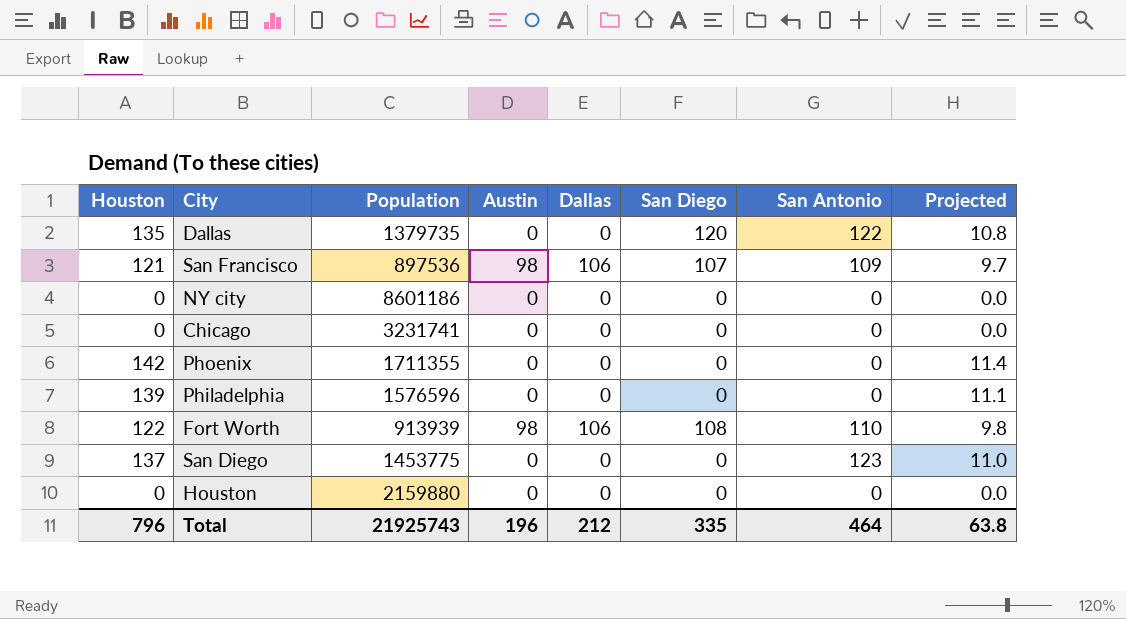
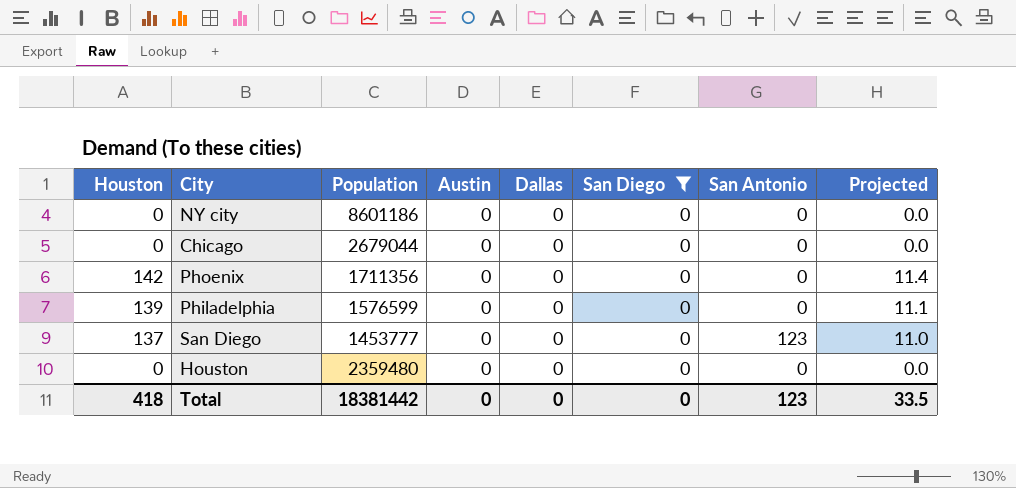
filter: none -> San Diego = 0
Chicago | Population: 3231741 -> 2679044
Phoenix | Population: 1711355 -> 1711356
Philadelphia | Population: 1576596 -> 1576599
San Diego | Population: 1453775 -> 1453777
Houston | Population: 2159880 -> 2359480
Total | Houston: 796 -> 418
Total | Population: 21925743 -> 18381442
Total | Austin: 196 -> 0
Total | Dallas: 212 -> 0
Total | San Diego: 335 -> 0
Total | San Antonio: 464 -> 123
Total | Projected: 63.8 -> 33.5

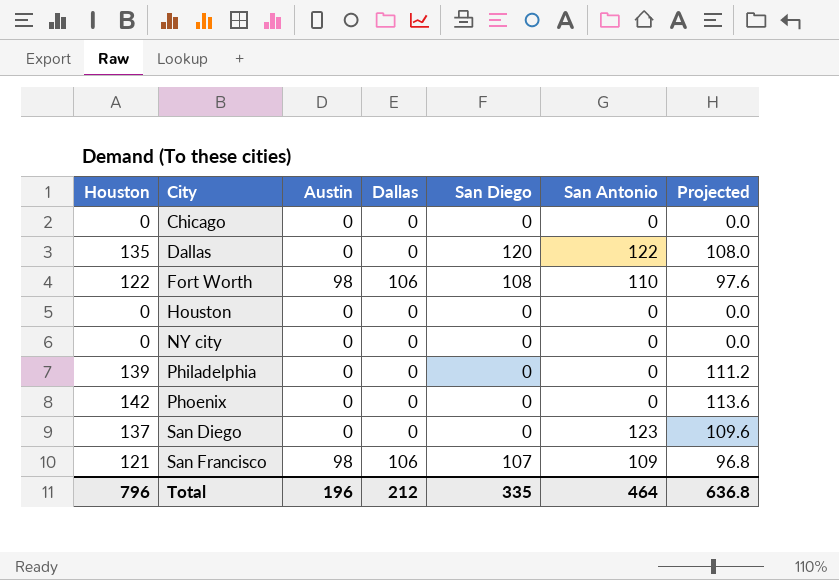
filter: San Diego = 0 -> none
row order: none -> City ascending
column Population | position: 3 -> none
column Projected | formula: [Houston] * 0.08 -> [Houston] * 0.8
Total | Houston: 418 -> 796
Total | Austin: 0 -> 196
Total | Dallas: 0 -> 212
Total | San Diego: 0 -> 335
Total | San Antonio: 123 -> 464
Total | Projected: 33.5 -> 636.8

